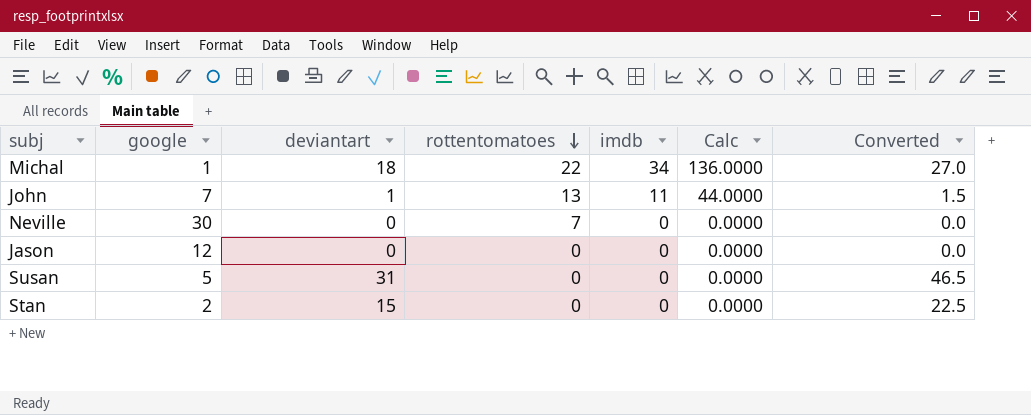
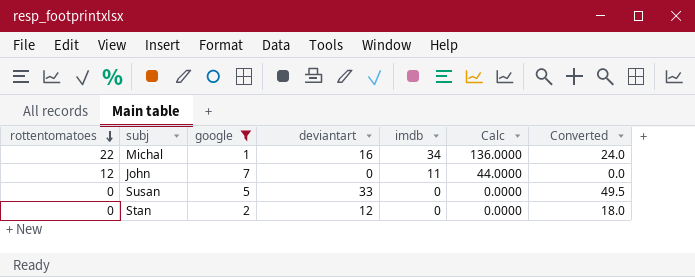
filter: none -> google <= 7
column rottentomatoes | position: 4 -> 1
Michal | deviantart: 18 -> 16
Michal | Converted: 27.0 -> 24.0
John | rottentomatoes: 13 -> 12
John | deviantart: 1 -> 0
John | Converted: 1.5 -> 0.0
Susan | deviantart: 31 -> 33
Susan | Converted: 46.5 -> 49.5
Stan | deviantart: 15 -> 12
Stan | Converted: 22.5 -> 18.0

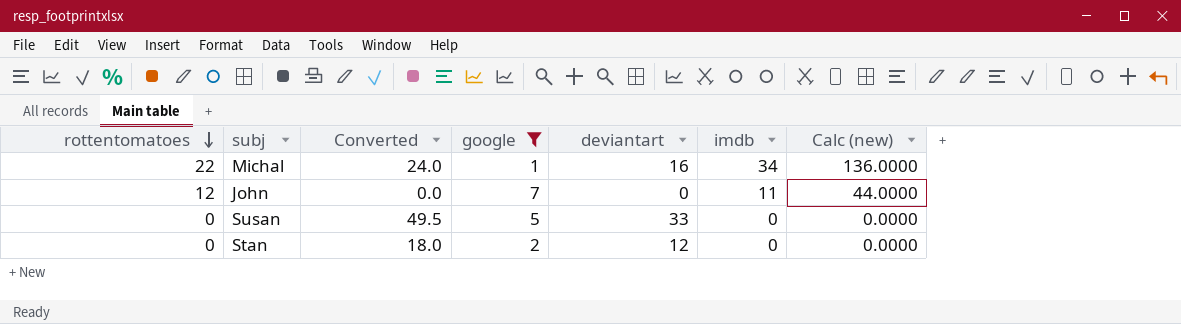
column Converted | position: 7 -> 3
column name: Calc -> Calc (new)

